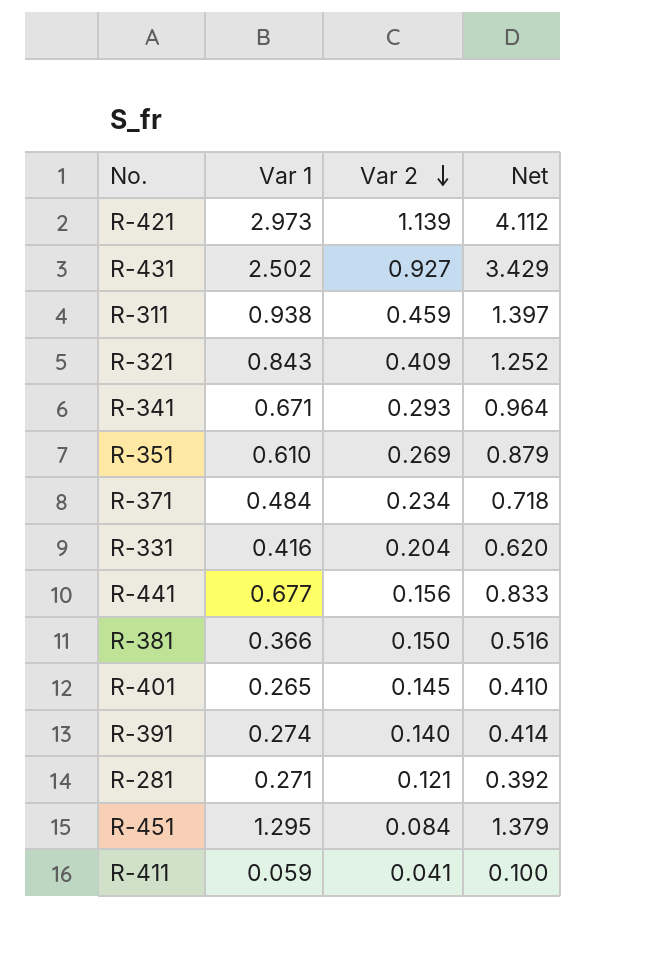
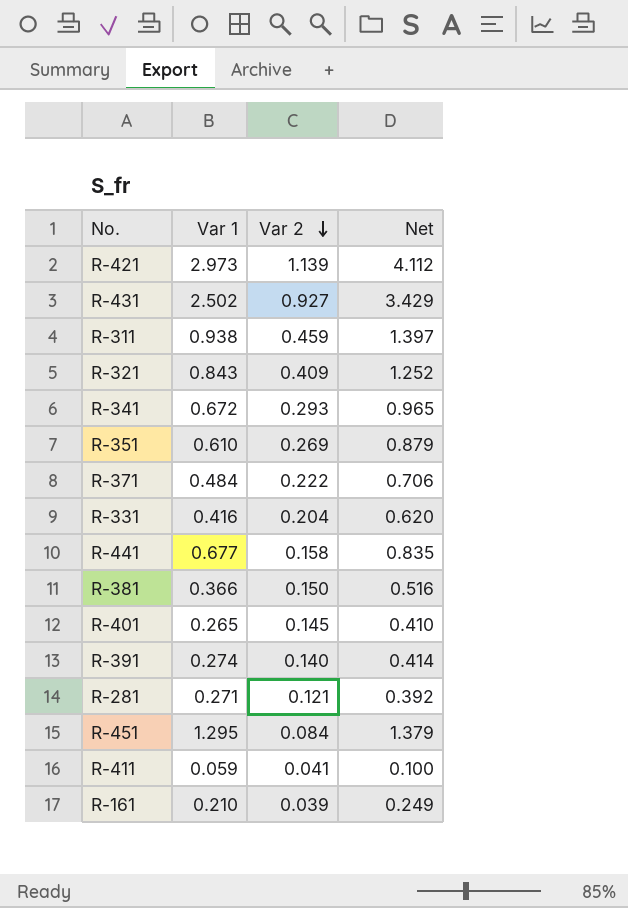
R-341 | Var 1: 0.671 -> 0.672
R-341 | Net: 0.964 -> 0.965
R-371 | Var 2: 0.234 -> 0.222
R-371 | Net: 0.718 -> 0.706
R-441 | Var 2: 0.156 -> 0.158
R-441 | Net: 0.833 -> 0.835
row R-161: none -> 0.210 | 0.039 | 0.249

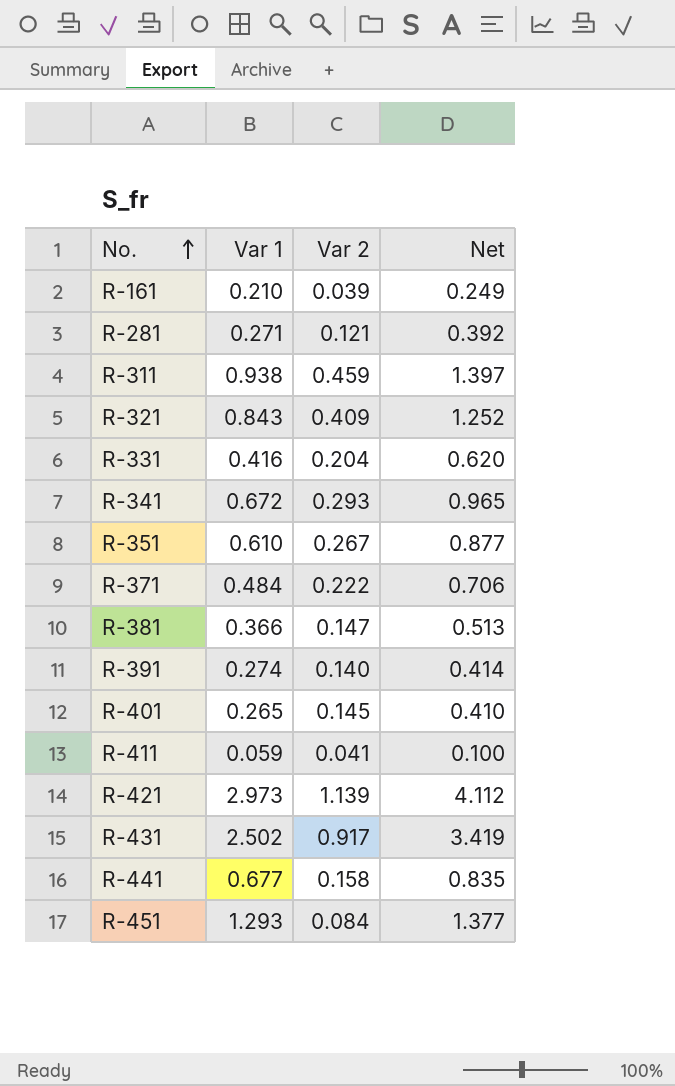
row order: Var 2 descending -> No. ascending
R-351 | Var 2: 0.269 -> 0.267
R-351 | Net: 0.879 -> 0.877
R-381 | Var 2: 0.150 -> 0.147
R-381 | Net: 0.516 -> 0.513
R-431 | Var 2: 0.927 -> 0.917
R-431 | Net: 3.429 -> 3.419
R-451 | Var 1: 1.295 -> 1.293
R-451 | Net: 1.379 -> 1.377

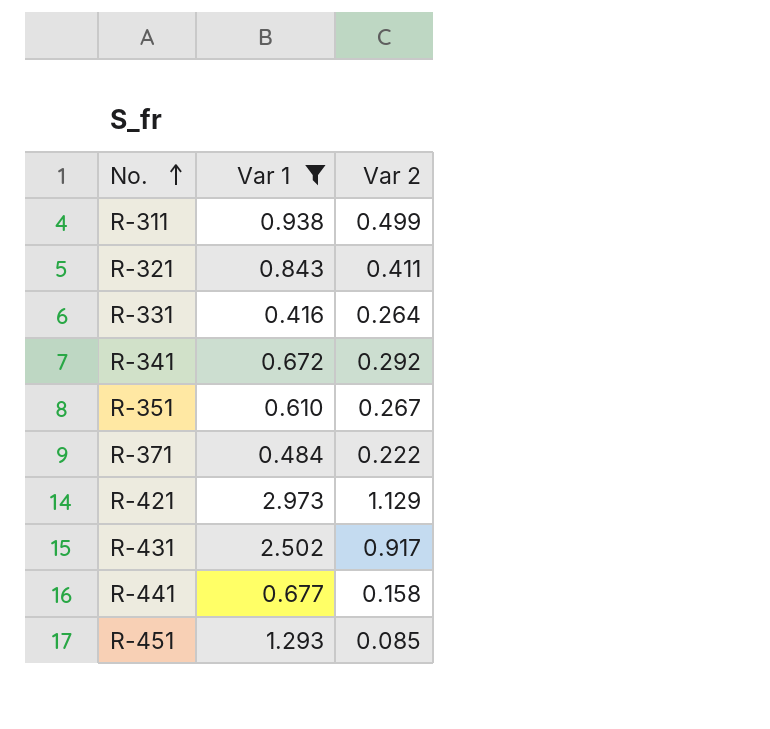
filter: none -> Var 1 >= 0.416
column Net | formula: [Var 1] + [Var 2] -> none
R-311 | Var 2: 0.459 -> 0.499
R-321 | Var 2: 0.409 -> 0.411
R-331 | Var 2: 0.204 -> 0.264
R-341 | Var 2: 0.293 -> 0.292
R-421 | Var 2: 1.139 -> 1.129
R-451 | Var 2: 0.084 -> 0.085

